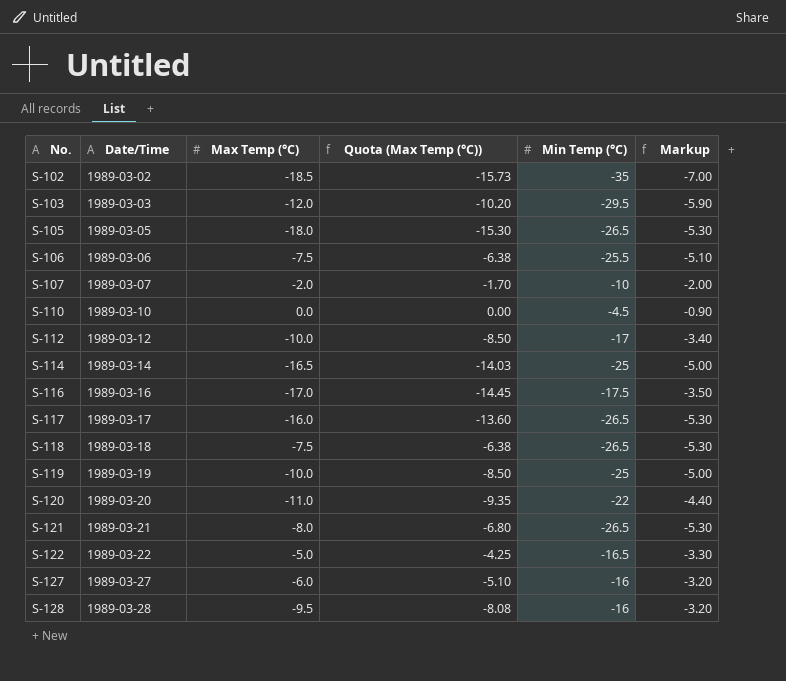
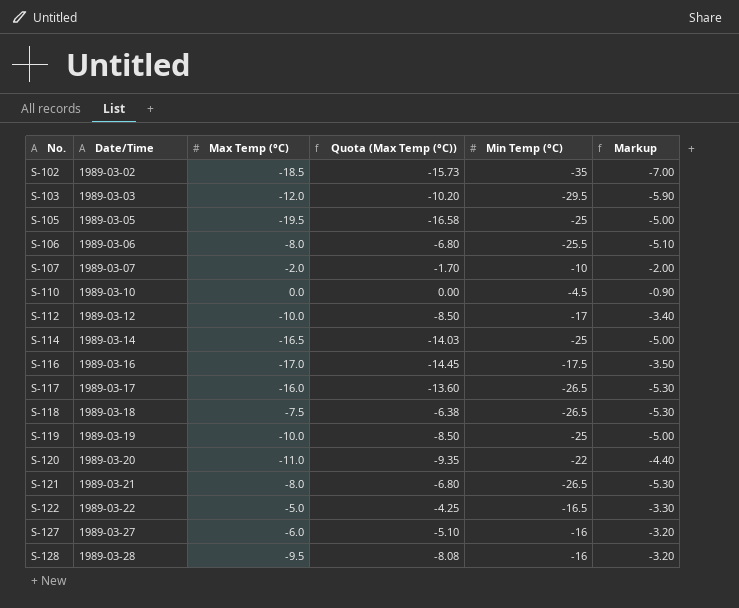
S-105 | Max Temp (°C): -18.0 -> -19.5
S-105 | Quota (Max Temp (°C)): -15.30 -> -16.58
S-105 | Min Temp (°C): -26.5 -> -25
S-105 | Markup: -5.30 -> -5.00
S-106 | Max Temp (°C): -7.5 -> -8.0
S-106 | Quota (Max Temp (°C)): -6.38 -> -6.80

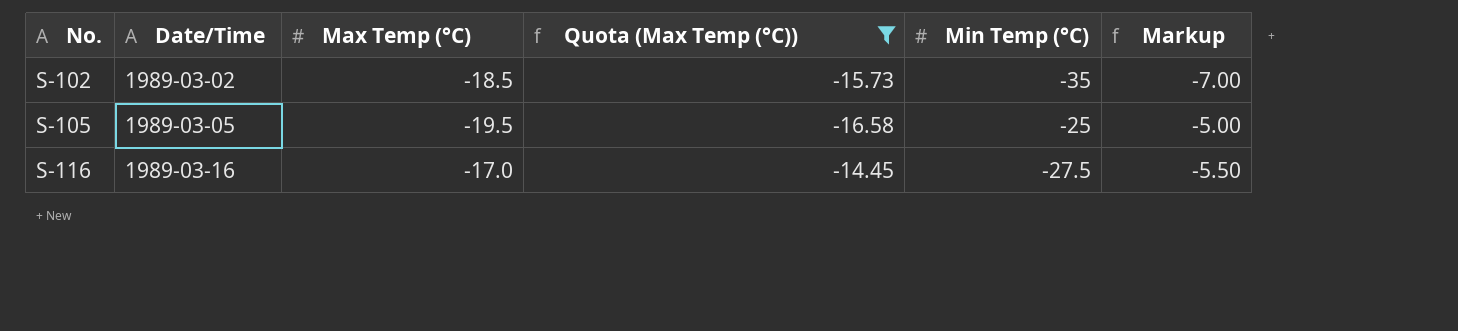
filter: none -> Quota (Max Temp (°C)) <= -14.45
S-116 | Min Temp (°C): -17.5 -> -27.5
S-116 | Markup: -3.50 -> -5.50

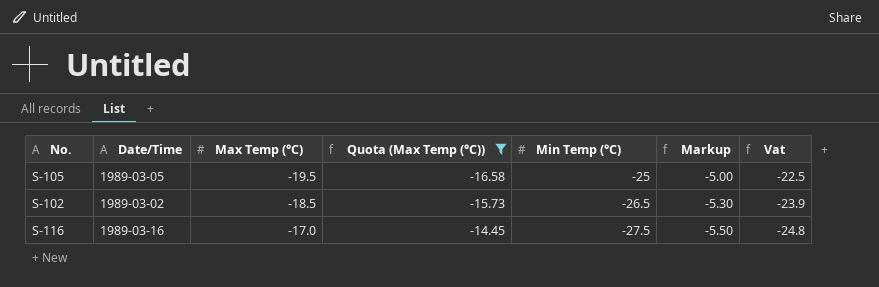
row order: No. ascending -> Max Temp (°C) ascending
column Vat | formula: none -> [Min Temp (°C)] * 0.9
S-102 | Min Temp (°C): -35 -> -26.5
S-102 | Markup: -7.00 -> -5.30

